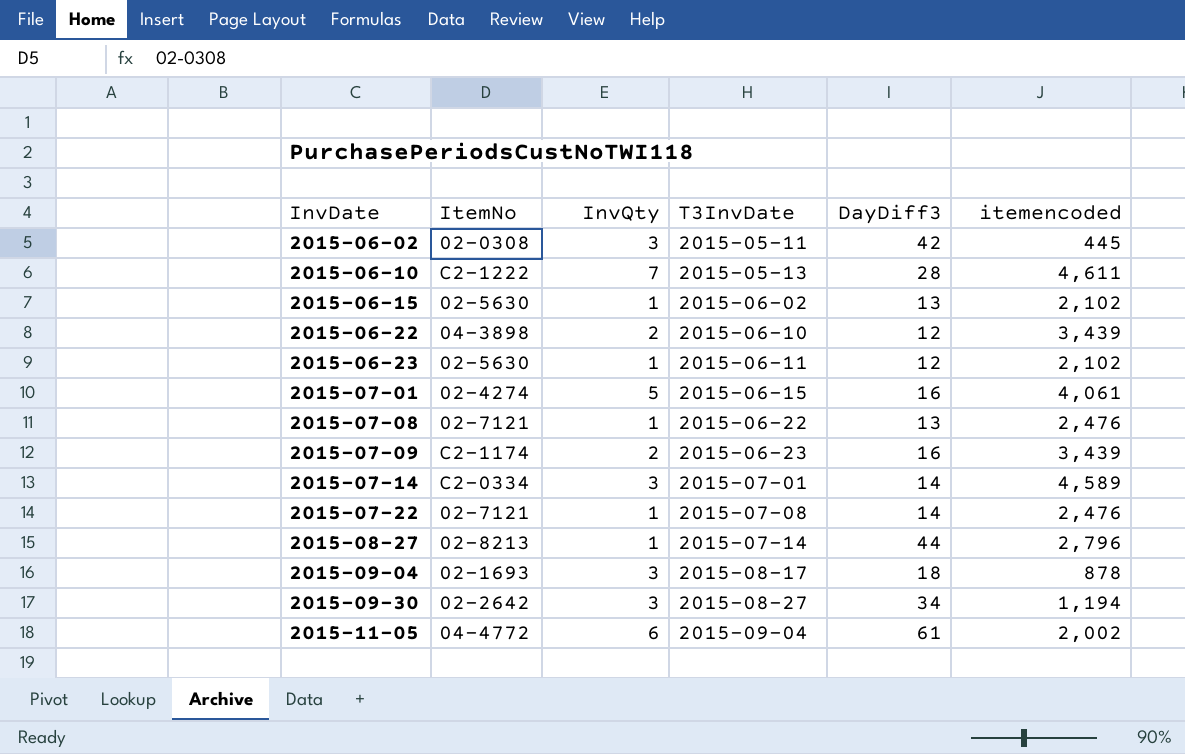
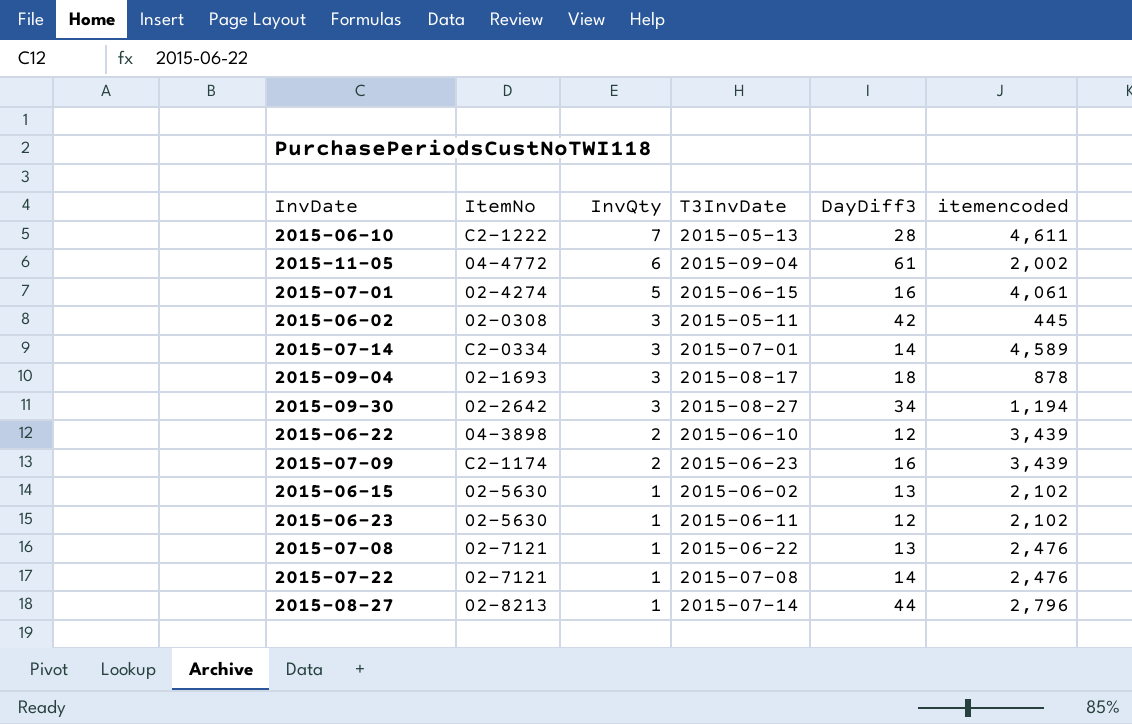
row order: InvDate ascending -> InvQty descending

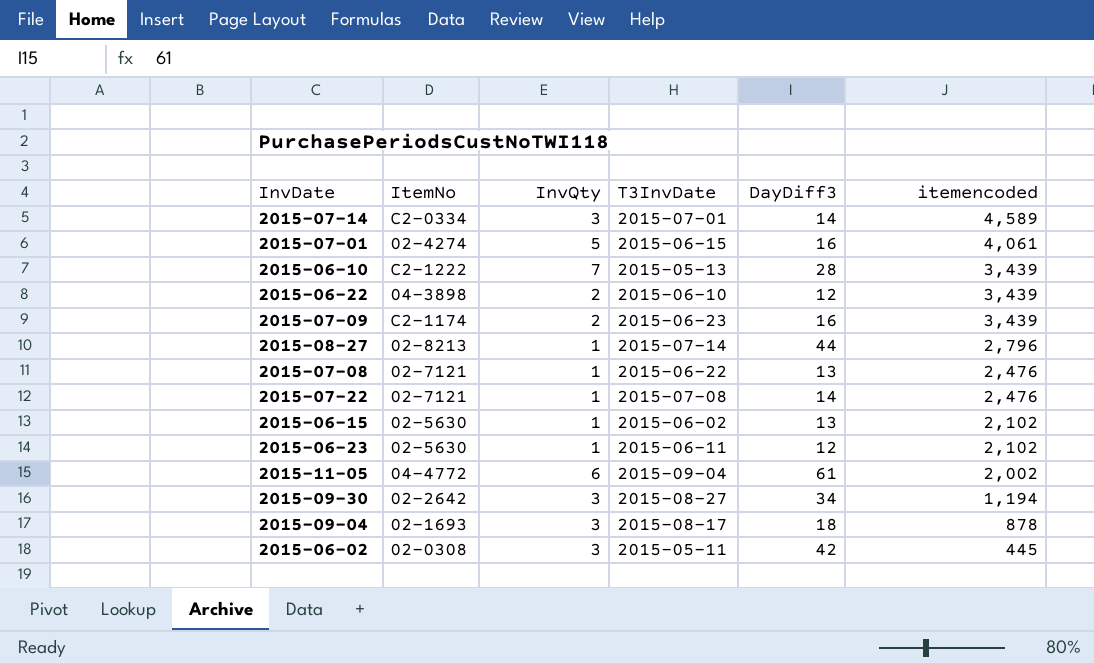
row order: InvQty descending -> itemencoded descending
2015-06-10 | itemencoded: 4,611 -> 3,439

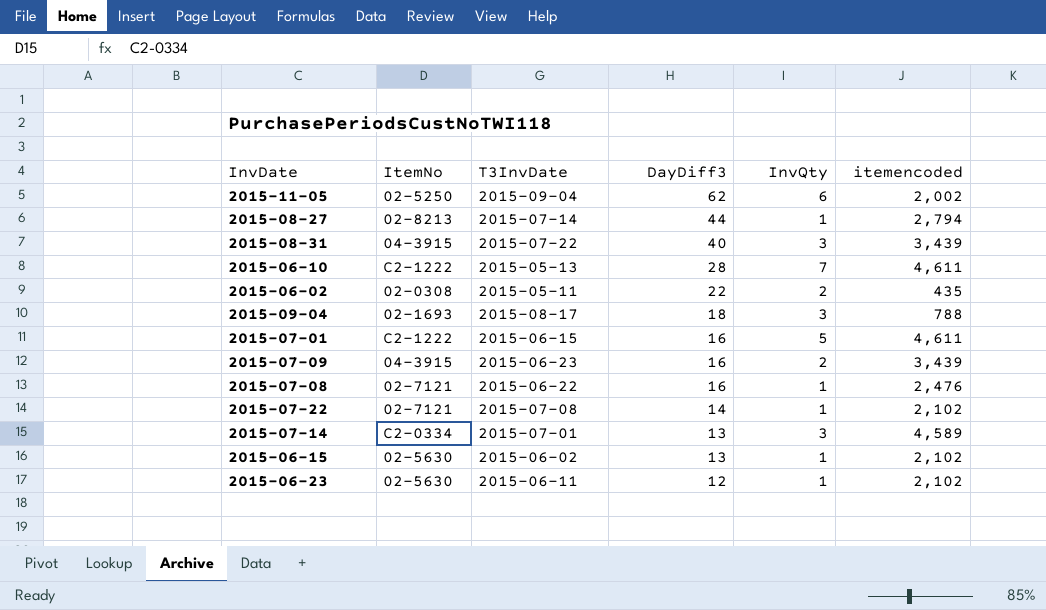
row order: itemencoded descending -> DayDiff3 descending
column InvQty | position: 3 -> 5
row 2015-06-22: 04-3898 | 2 | 2015-06-10 | 12 | 3,439 -> none
row 2015-09-30: 02-2642 | 3 | 2015-08-27 | 34 | 1,194 -> none
2015-11-05 | ItemNo: 04-4772 -> 02-5250
2015-11-05 | DayDiff3: 61 -> 62
2015-08-27 | itemencoded: 2,796 -> 2,794
row 2015-08-31: none -> 04-3915 | 2015-07-22 | 40 | 3 | 3,439
2015-06-10 | itemencoded: 3,439 -> 4,611
2015-06-02 | DayDiff3: 42 -> 22
2015-06-02 | InvQty: 3 -> 2
2015-06-02 | itemencoded: 445 -> 435
2015-09-04 | itemencoded: 878 -> 788
2015-07-01 | ItemNo: 02-4274 -> C2-1222
2015-07-01 | itemencoded: 4,061 -> 4,611
2015-07-09 | ItemNo: C2-1174 -> 04-3915
2015-07-08 | DayDiff3: 13 -> 16
2015-07-22 | itemencoded: 2,476 -> 2,102
2015-07-14 | DayDiff3: 14 -> 13

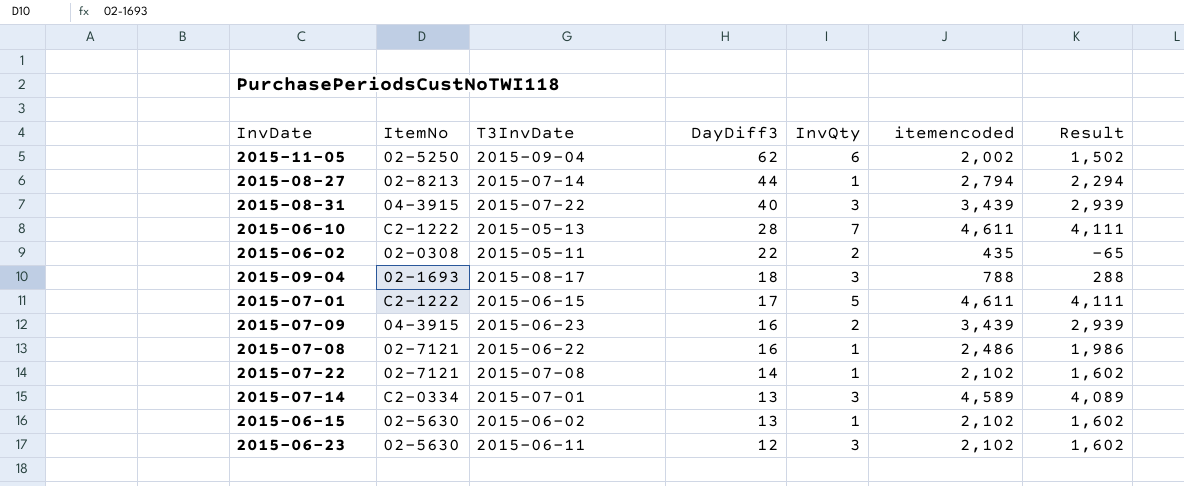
column Result | formula: none -> [itemencoded] - 500
2015-07-01 | DayDiff3: 16 -> 17
2015-07-08 | itemencoded: 2,476 -> 2,486
2015-06-23 | InvQty: 1 -> 3

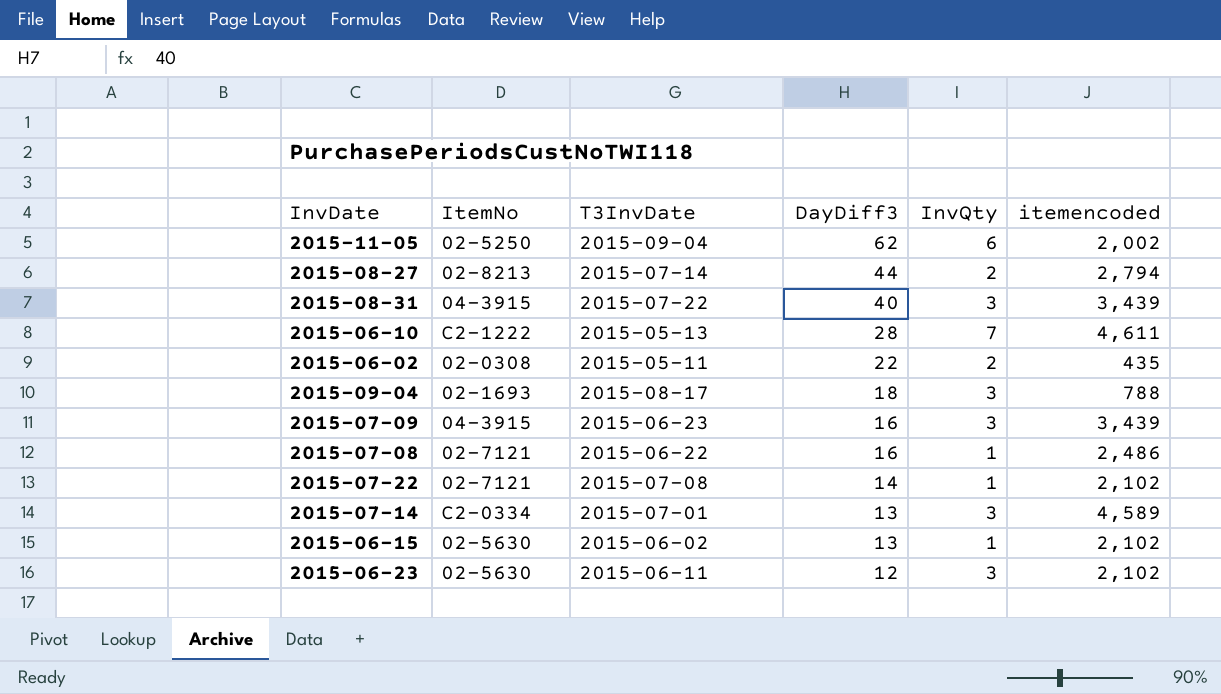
column Result | formula: [itemencoded] - 500 -> none
row 2015-07-01: C2-1222 | 2015-06-15 | 17 | 5 | 4,611 | 4,111 -> none
2015-08-27 | InvQty: 1 -> 2
2015-07-09 | InvQty: 2 -> 3

